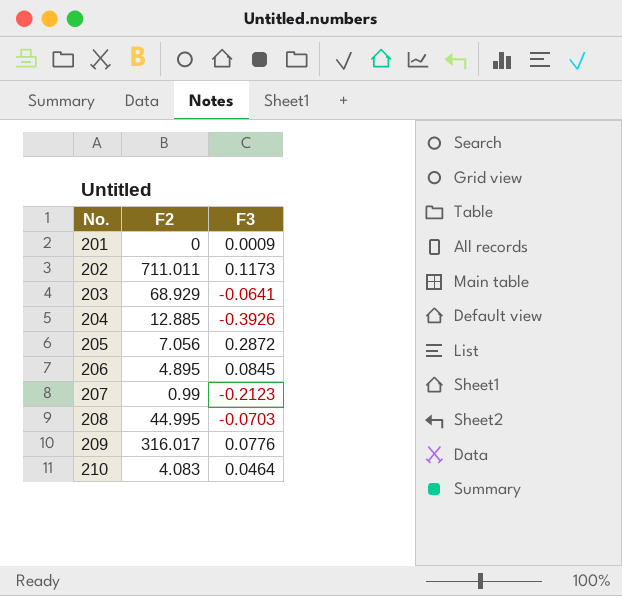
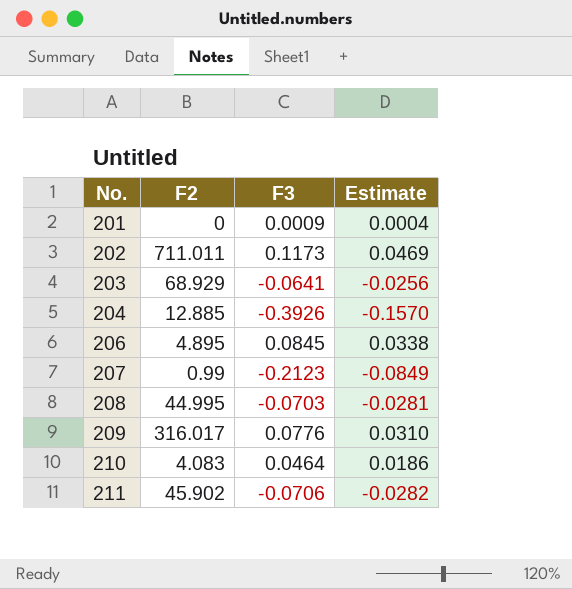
column Estimate | formula: none -> [F3] * 0.4
row 205: 7.056 | 0.2872 -> none
row 211: none -> 45.902 | -0.0706 | -0.0282

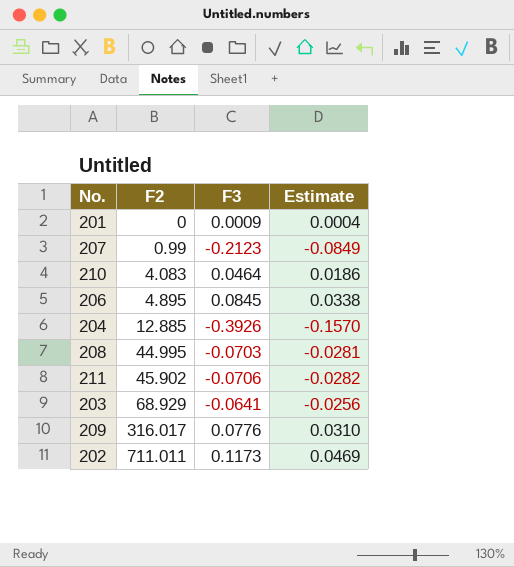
row order: No. ascending -> F2 ascending

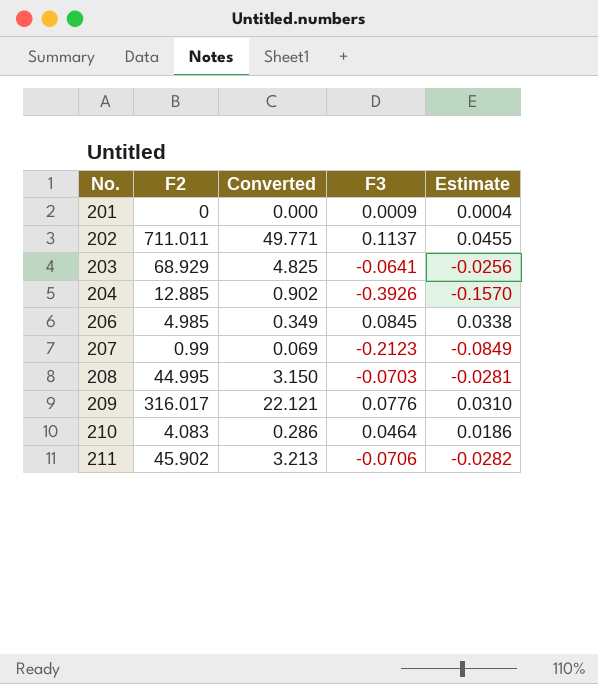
row order: F2 ascending -> No. ascending
column Converted | formula: none -> [F2] * 0.07
202 | F3: 0.1173 -> 0.1137
202 | Estimate: 0.0469 -> 0.0455
206 | F2: 4.895 -> 4.985

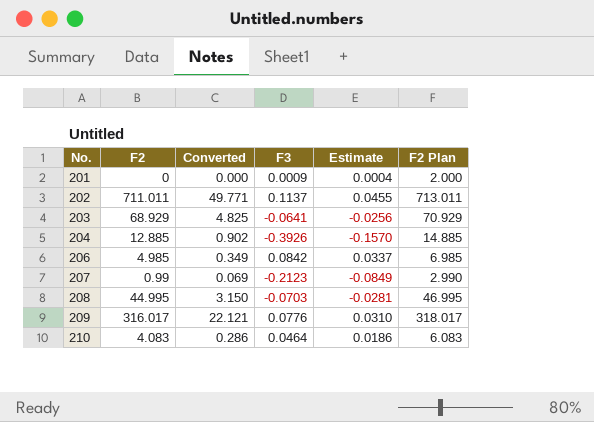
column F2 Plan | formula: none -> [F2] + 2
row 211: 45.902 | 3.213 | -0.0706 | -0.0282 -> none
206 | F3: 0.0845 -> 0.0842
206 | Estimate: 0.0338 -> 0.0337

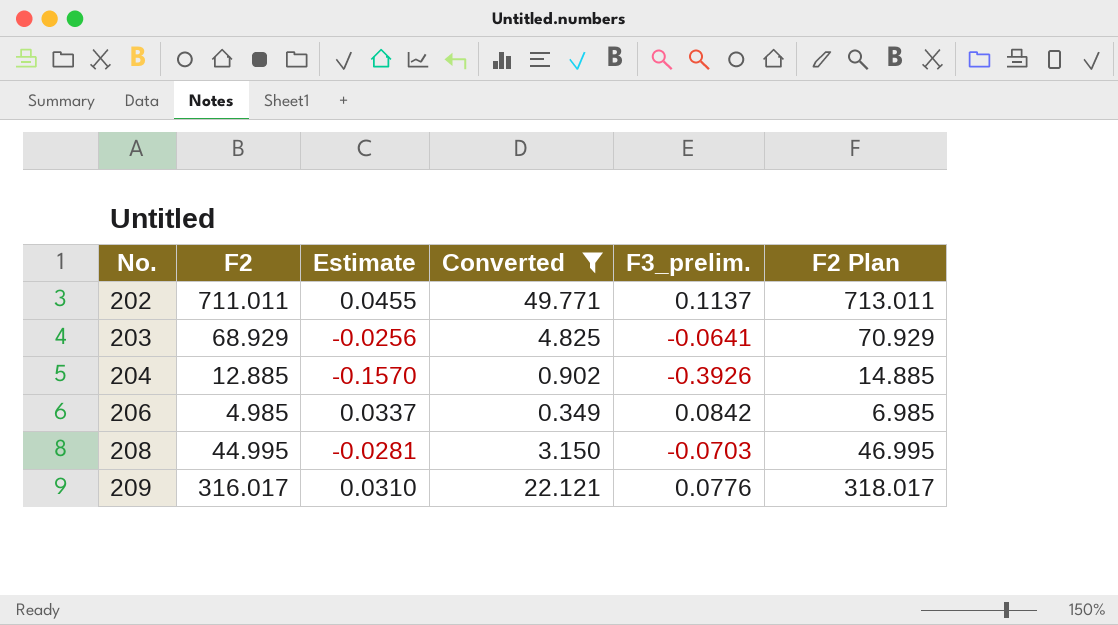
filter: none -> Converted >= 0.349
column Estimate | position: 5 -> 3
column name: F3 -> F3_prelim.

